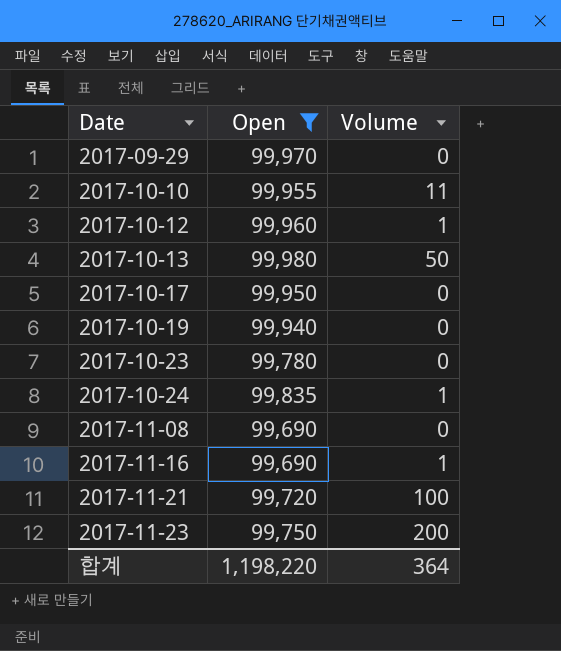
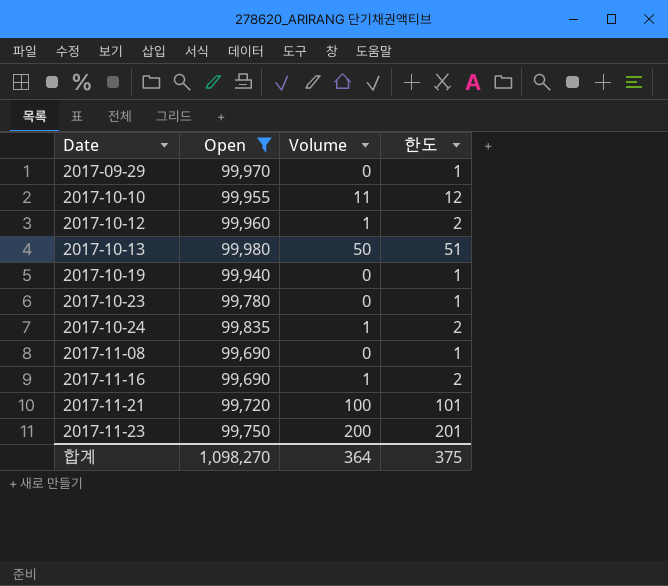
column 한도 | formula: none -> [Volume] + 1
row 2017-10-17: 99,950 | 0 -> none
합계 | Open: 1,198,220 -> 1,098,270

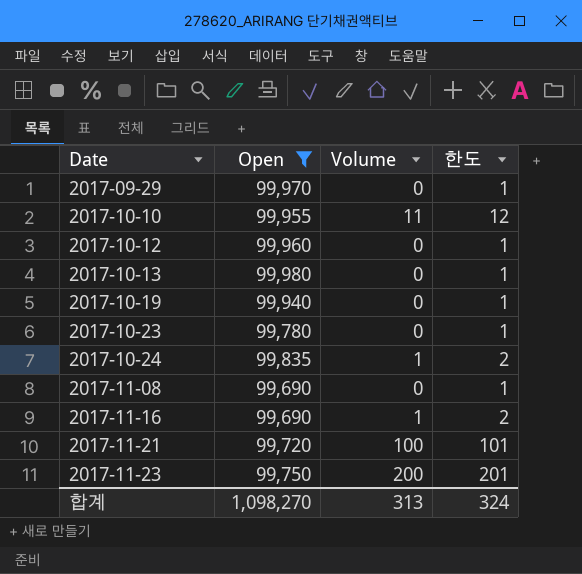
2017-10-12 | Volume: 1 -> 0
2017-10-12 | 한도: 2 -> 1
2017-10-13 | Volume: 50 -> 0
2017-10-13 | 한도: 51 -> 1
합계 | Volume: 364 -> 313
합계 | 한도: 375 -> 324

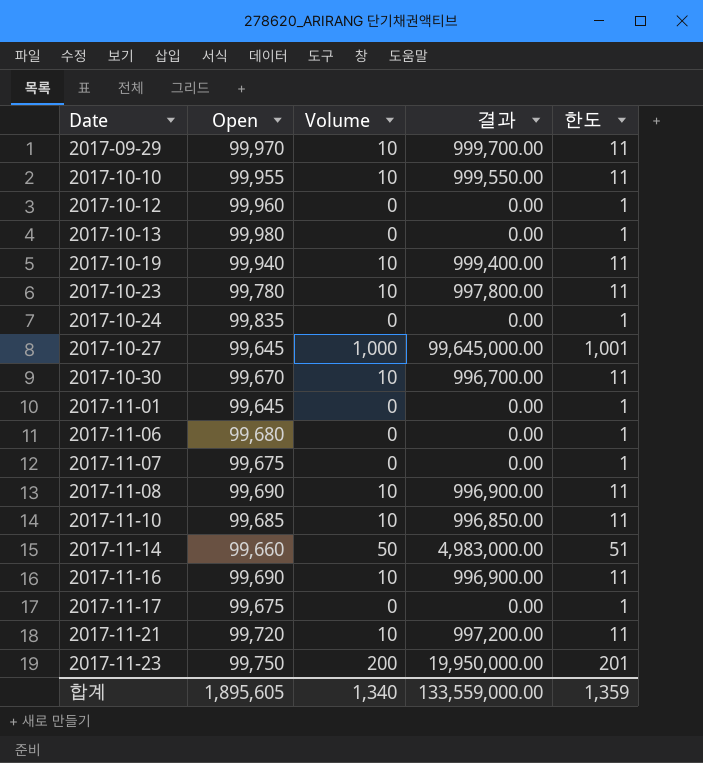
filter: Open >= 99,690 -> none
column 결과 | formula: none -> [Open] * [Volume]
2017-09-29 | Volume: 0 -> 10
2017-09-29 | 한도: 1 -> 11
2017-10-10 | Volume: 11 -> 10
2017-10-10 | 한도: 12 -> 11
2017-10-19 | Volume: 0 -> 10
2017-10-19 | 한도: 1 -> 11
2017-10-23 | Volume: 0 -> 10
2017-10-23 | 한도: 1 -> 11
2017-10-24 | Volume: 1 -> 0
2017-10-24 | 한도: 2 -> 1
2017-11-08 | Volume: 0 -> 10
2017-11-08 | 한도: 1 -> 11
2017-11-16 | Volume: 1 -> 10
2017-11-16 | 한도: 2 -> 11
2017-11-21 | Volume: 100 -> 10
2017-11-21 | 한도: 101 -> 11
합계 | Open: 1,098,270 -> 1,895,605
합계 | Volume: 313 -> 1,340
합계 | 한도: 324 -> 1,359

